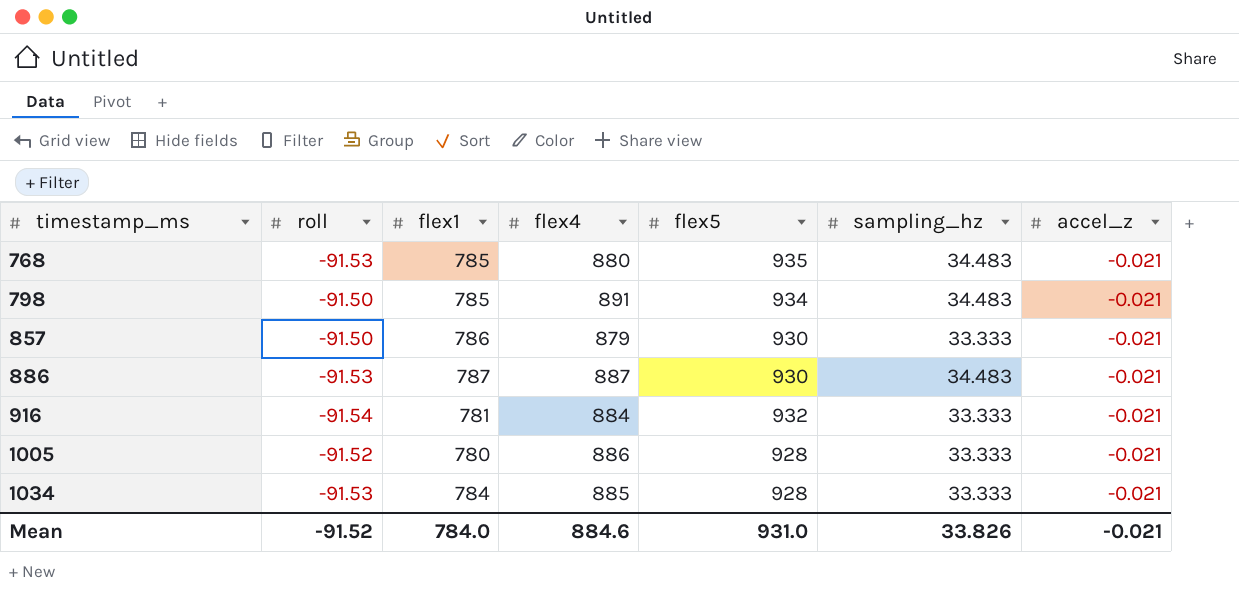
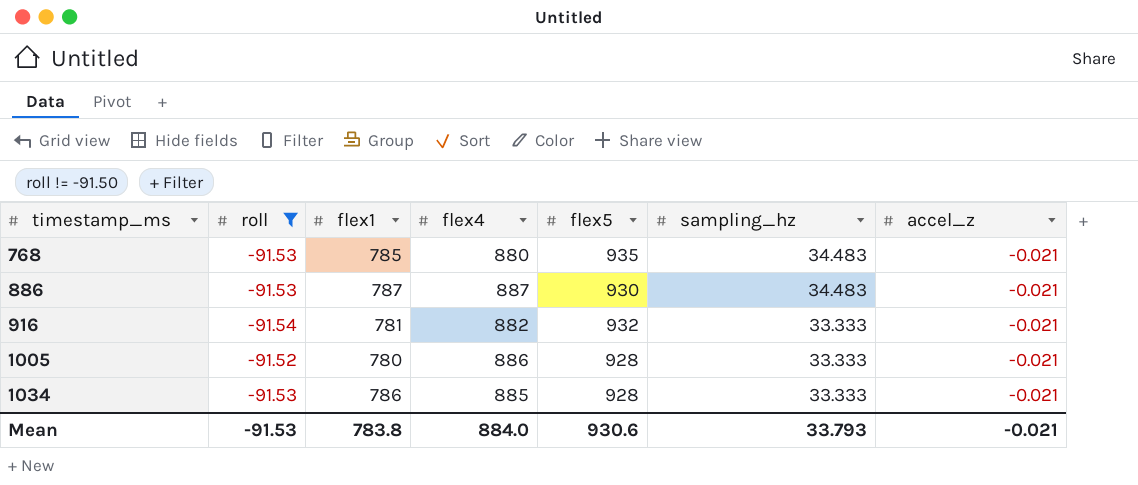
filter: none -> roll != -91.50
916 | flex4: 884 -> 882
1034 | flex1: 784 -> 786
Mean | roll: -91.52 -> -91.53
Mean | flex1: 784.0 -> 783.8
Mean | flex4: 884.6 -> 884.0
Mean | flex5: 931.0 -> 930.6
Mean | sampling_hz: 33.826 -> 33.793

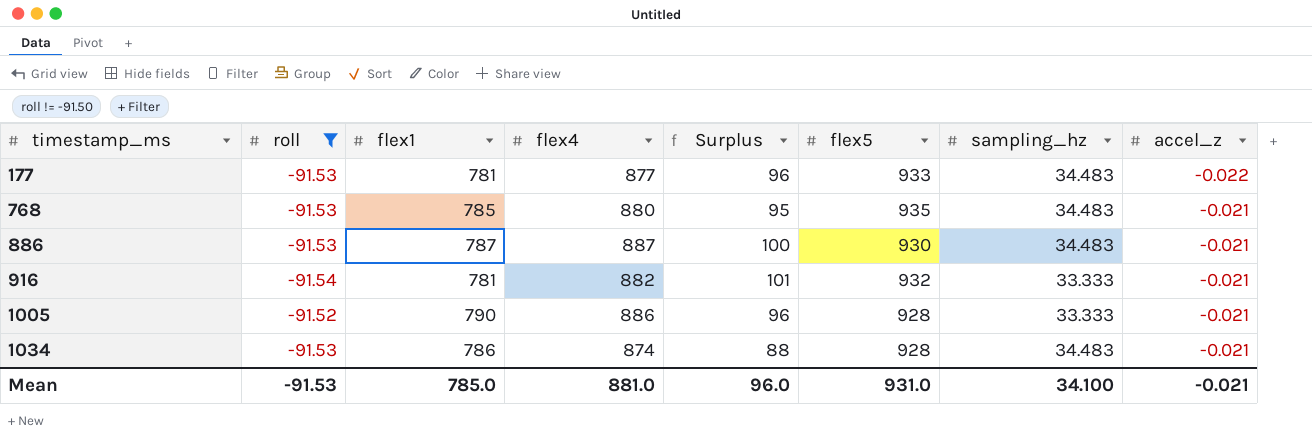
column Surplus | formula: none -> [flex4] - [flex1]
row 177: none -> -91.53 | 781 | 877 | 96 | 933 | 34.483 | -0.022
1005 | flex1: 780 -> 790
1034 | flex4: 885 -> 874
1034 | sampling_hz: 33.333 -> 34.483
Mean | flex1: 783.8 -> 785.0
Mean | flex4: 884.0 -> 881.0
Mean | flex5: 930.6 -> 931.0
Mean | sampling_hz: 33.793 -> 34.100

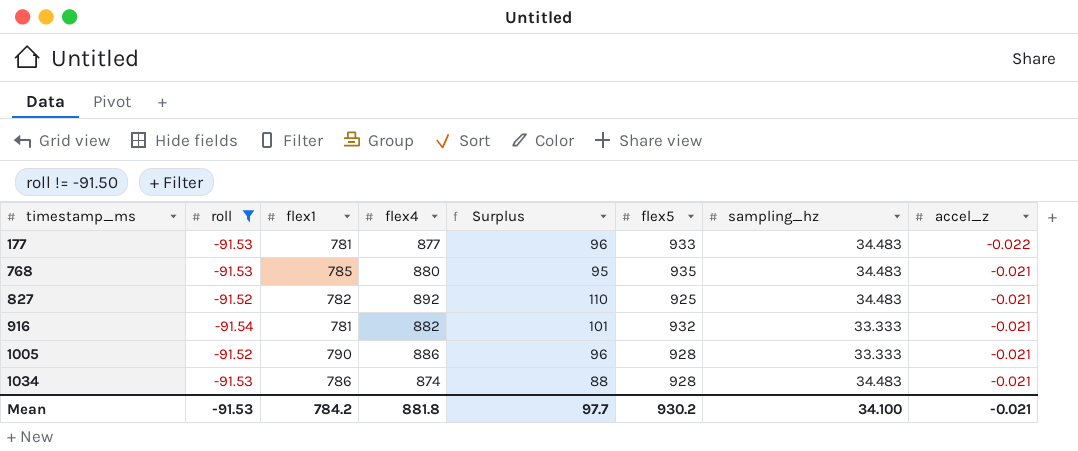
row 886: -91.53 | 787 | 887 | 100 | 930 | 34.483 | -0.021 -> none
row 827: none -> -91.52 | 782 | 892 | 110 | 925 | 34.483 | -0.021
Mean | flex1: 785.0 -> 784.2
Mean | flex4: 881.0 -> 881.8
Mean | Surplus: 96.0 -> 97.7
Mean | flex5: 931.0 -> 930.2

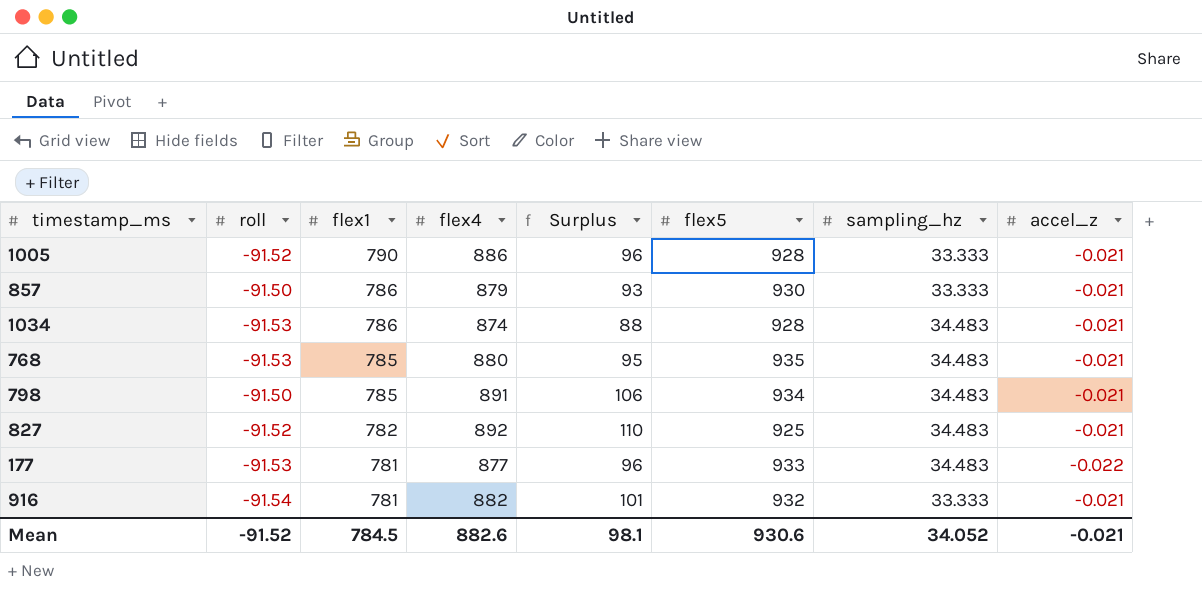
filter: roll != -91.50 -> none
row order: timestamp_ms ascending -> flex1 descending
Mean | roll: -91.53 -> -91.52
Mean | flex1: 784.2 -> 784.5
Mean | flex4: 881.8 -> 882.6
Mean | Surplus: 97.7 -> 98.1
Mean | flex5: 930.2 -> 930.6
Mean | sampling_hz: 34.100 -> 34.052

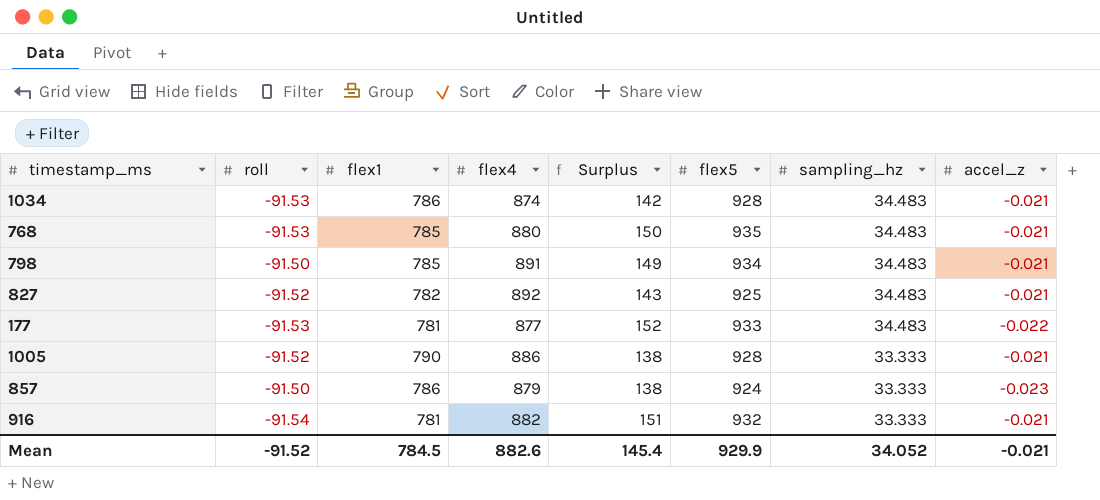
row order: flex1 descending -> sampling_hz descending
column Surplus | formula: [flex4] - [flex1] -> [flex5] - [flex1]
857 | flex5: 930 -> 924
857 | accel_z: -0.021 -> -0.023
Mean | Surplus: 98.1 -> 145.4
Mean | flex5: 930.6 -> 929.9

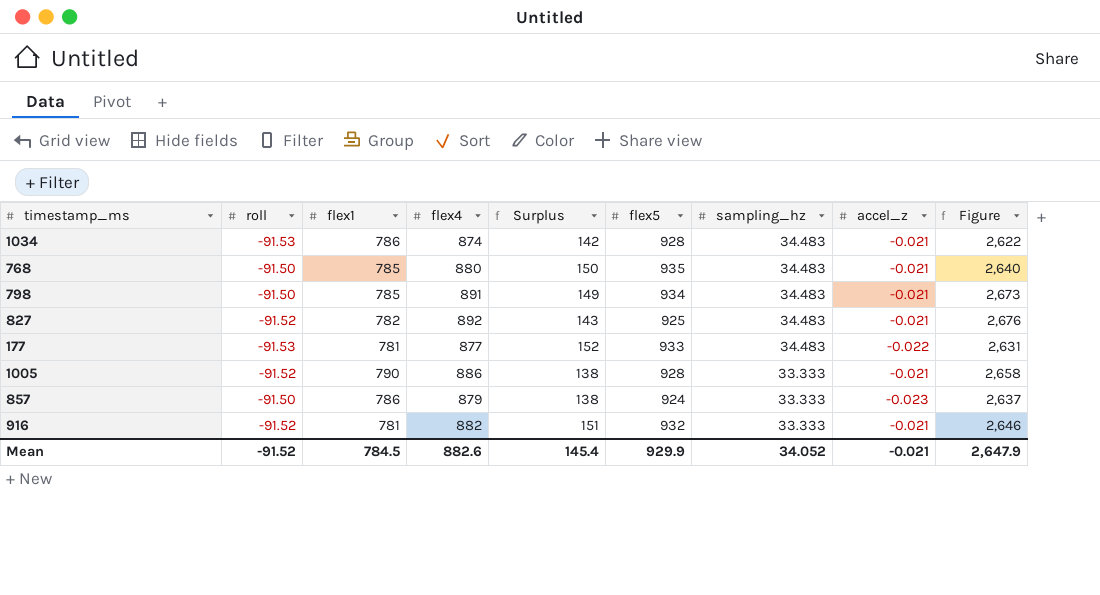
column Figure | formula: none -> [flex4] * 3
768 | roll: -91.53 -> -91.50
916 | roll: -91.54 -> -91.52

